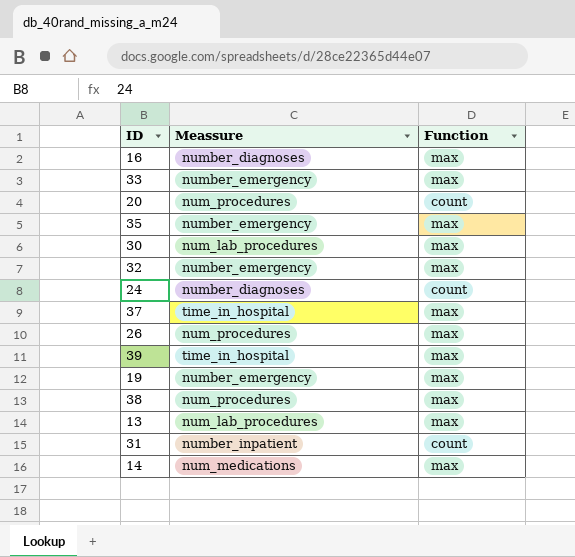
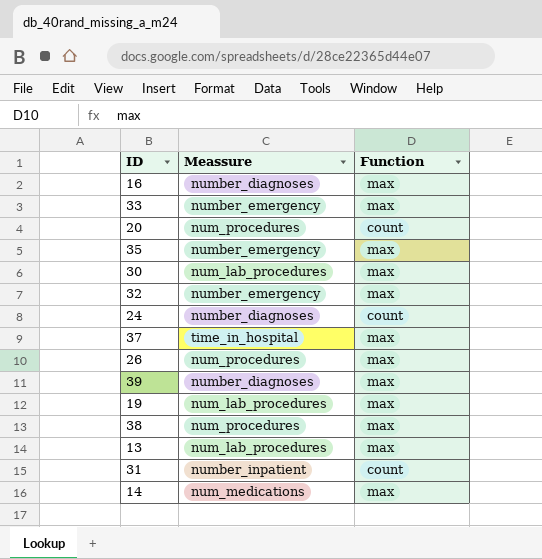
39 | Meassure: time_in_hospital -> number_diagnoses
19 | Meassure: number_emergency -> num_lab_procedures

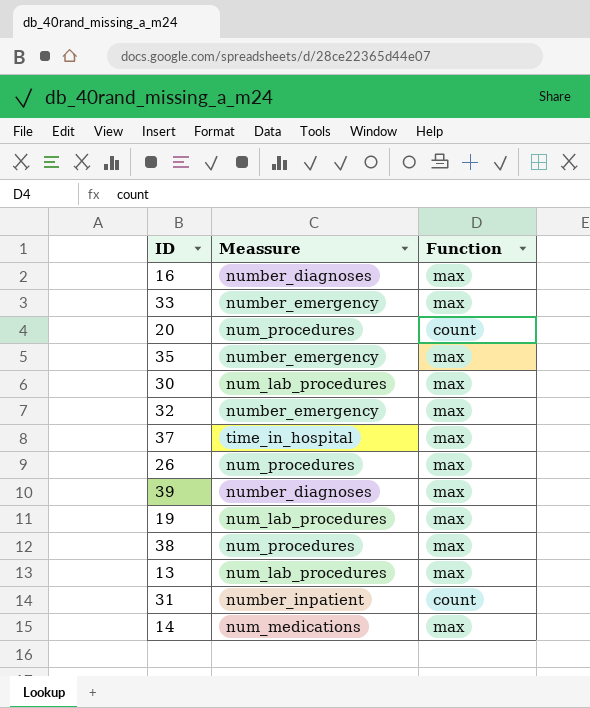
row 24: number_diagnoses | count -> none

